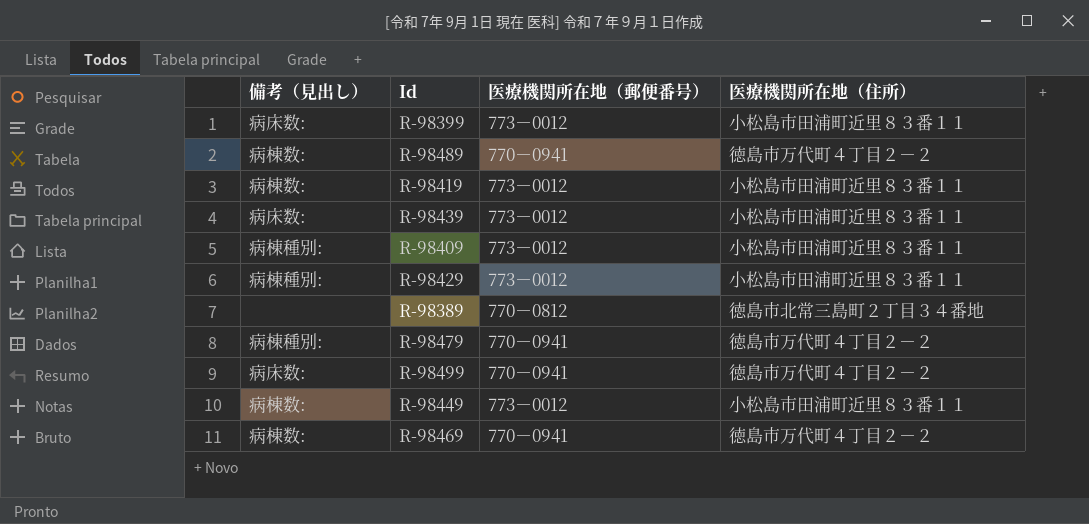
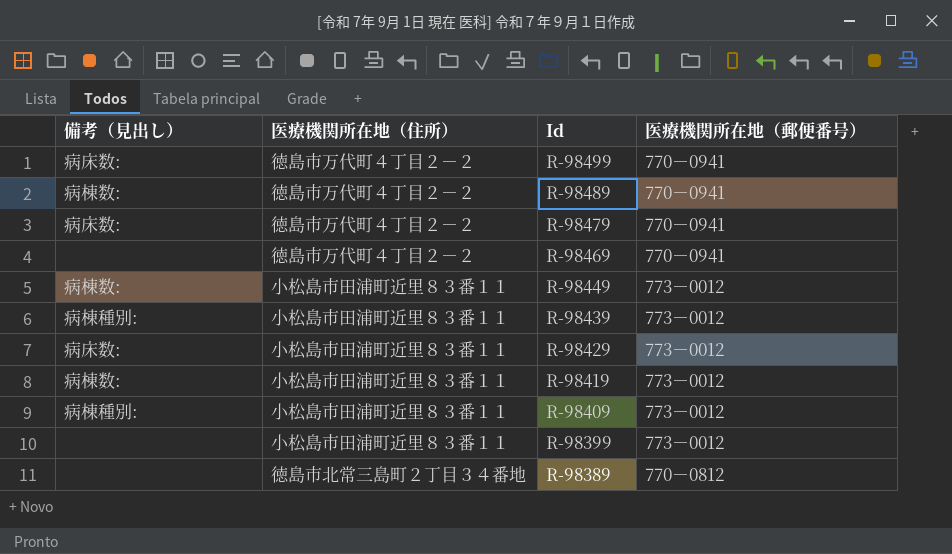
row order: none -> Id descending
column 医療機関所在地（住所） | position: 4 -> 2
R-98479 | 備考（見出し）: 病棟種別: -> 病床数:
R-98469 | 備考（見出し）: 病棟数: -> none
R-98439 | 備考（見出し）: 病床数: -> 病棟種別:
R-98429 | 備考（見出し）: 病棟種別: -> 病床数:
R-98399 | 備考（見出し）: 病床数: -> none

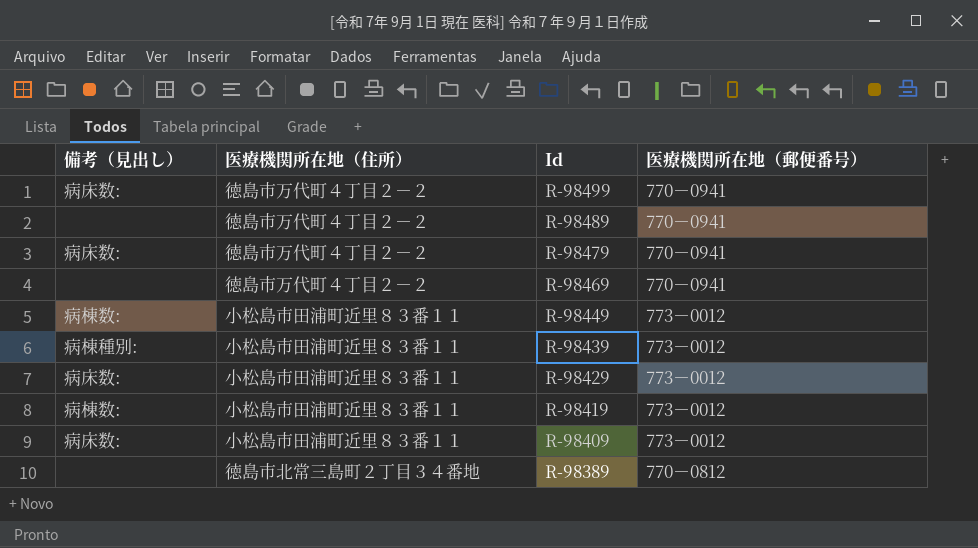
row R-98399: none | 小松島市田浦町近里８３番１１ | 773－0012 -> none
R-98489 | 備考（見出し）: 病棟数: -> none
R-98409 | 備考（見出し）: 病棟種別: -> 病床数:

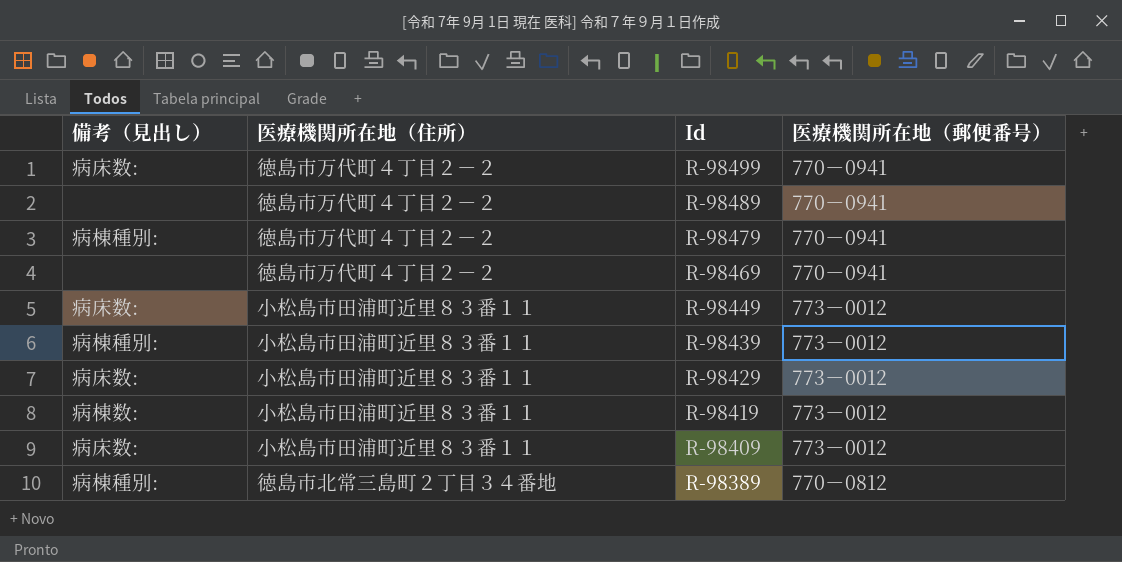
R-98479 | 備考（見出し）: 病床数: -> 病棟種別:
R-98449 | 備考（見出し）: 病棟数: -> 病床数:
R-98389 | 備考（見出し）: none -> 病棟種別:

